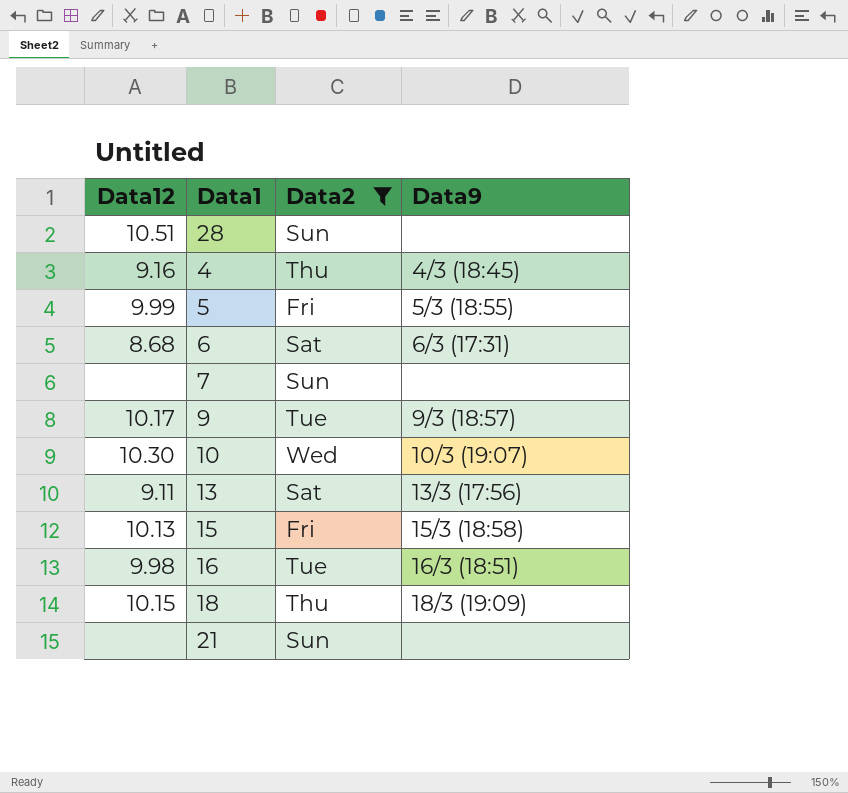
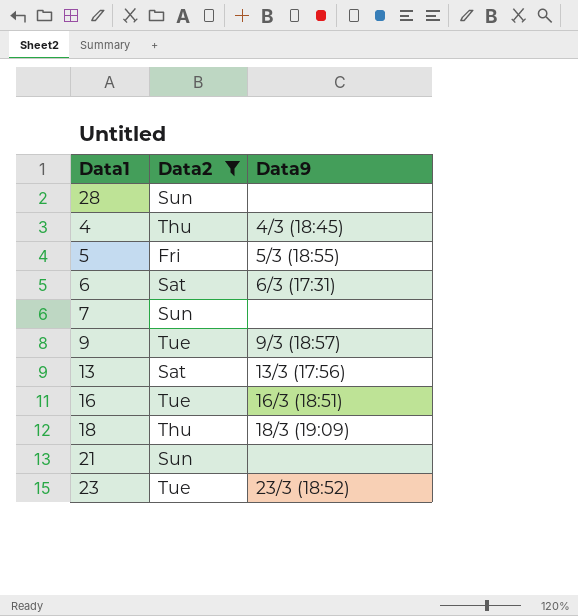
column Data12 | position: 1 -> none
row 10: 10.30 | Wed | 10/3 (19:07) -> none
row 15: 10.13 | Fri | 15/3 (18:58) -> none
row 23: none -> Tue | 23/3 (18:52)

